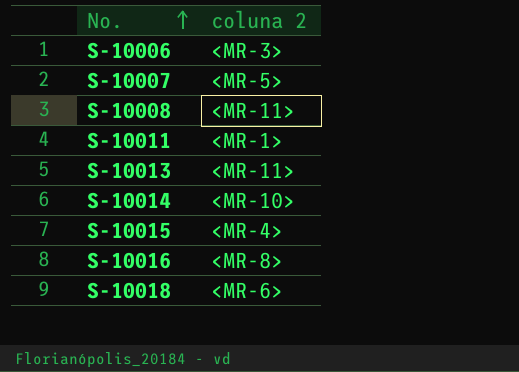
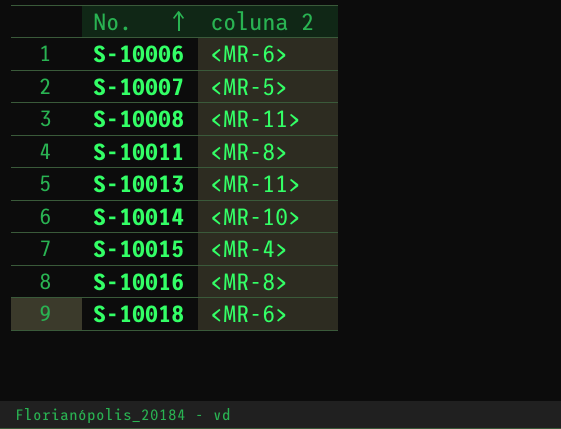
S-10006 | coluna 2: <MR-3> -> <MR-6>
S-10011 | coluna 2: <MR-1> -> <MR-8>

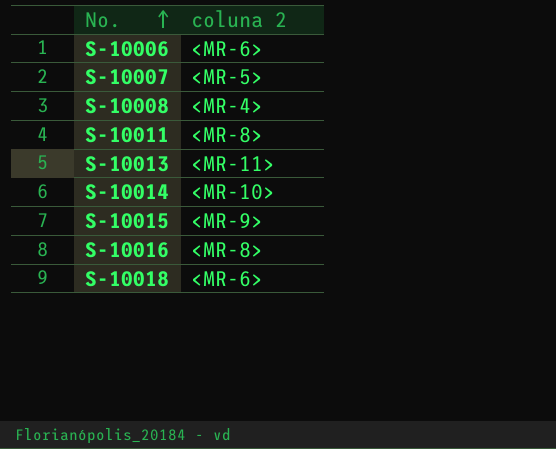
S-10008 | coluna 2: <MR-11> -> <MR-4>
S-10015 | coluna 2: <MR-4> -> <MR-9>

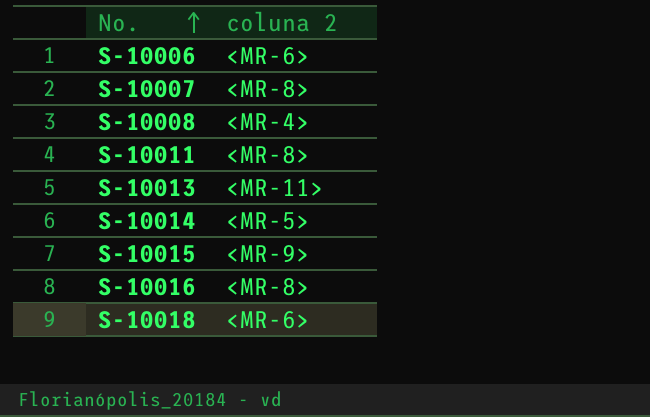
S-10007 | coluna 2: <MR-5> -> <MR-8>
S-10014 | coluna 2: <MR-10> -> <MR-5>

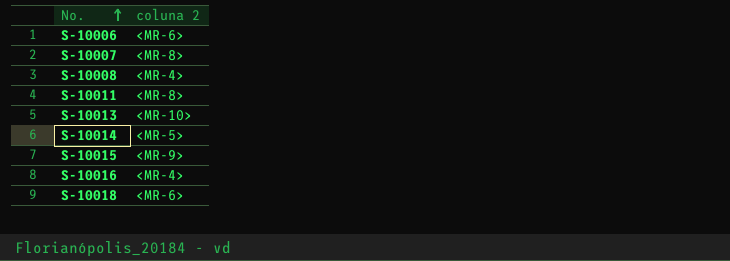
S-10013 | coluna 2: <MR-11> -> <MR-10>
S-10016 | coluna 2: <MR-8> -> <MR-4>

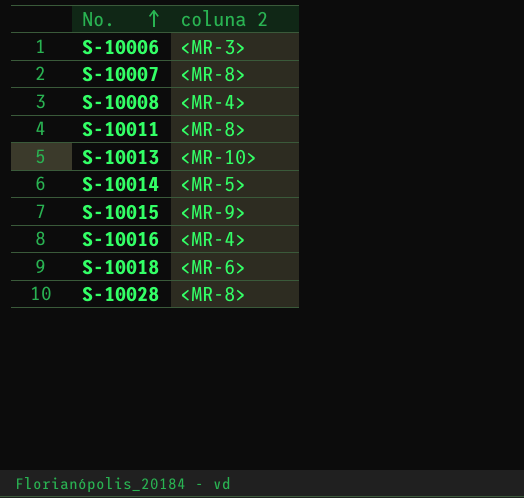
S-10006 | coluna 2: <MR-6> -> <MR-3>
row S-10028: none -> <MR-8>

